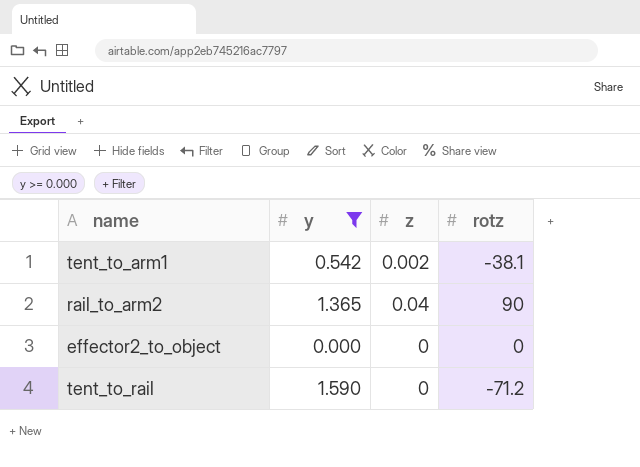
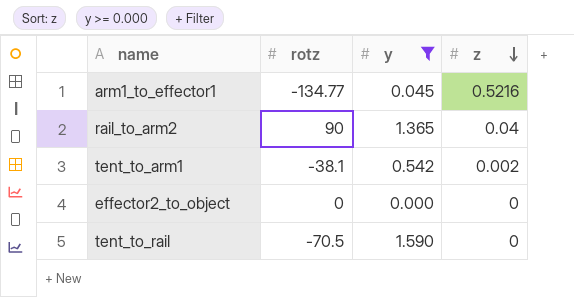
row order: none -> z descending
column rotz | position: 4 -> 2
row arm1_to_effector1: none -> -134.77 | 0.045 | 0.5216
tent_to_rail | rotz: -71.2 -> -70.5

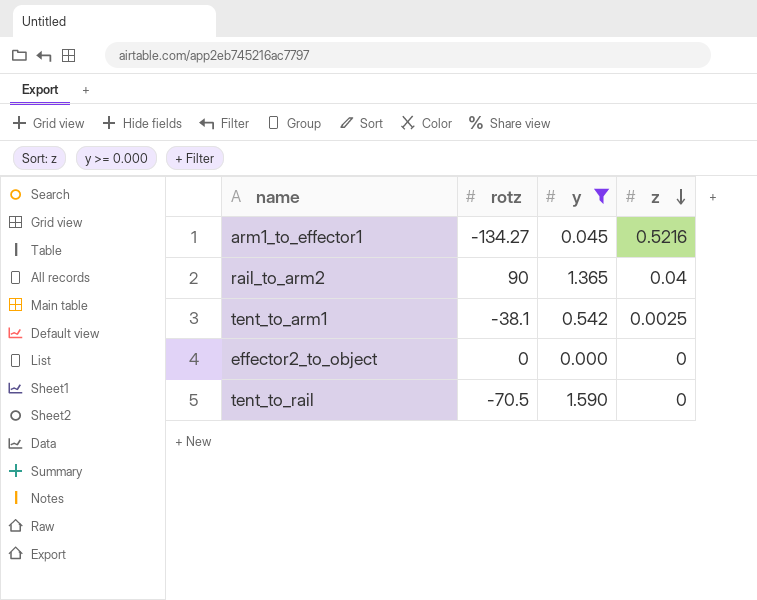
arm1_to_effector1 | rotz: -134.77 -> -134.27
tent_to_arm1 | z: 0.002 -> 0.0025

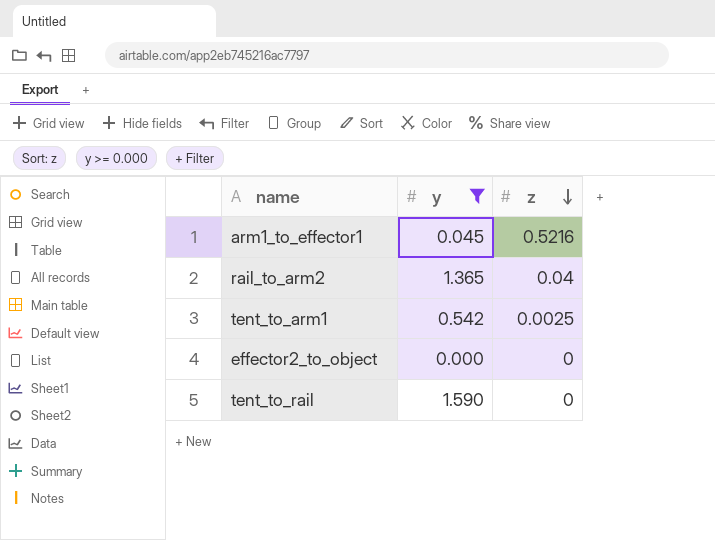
column rotz | position: 2 -> none

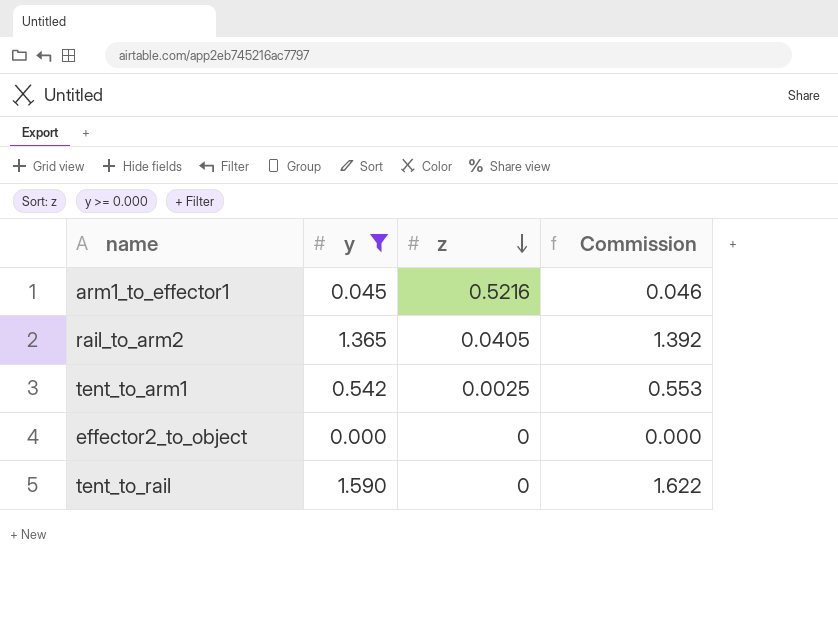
column Commission | formula: none -> [y] * 1.02
rail_to_arm2 | z: 0.04 -> 0.0405

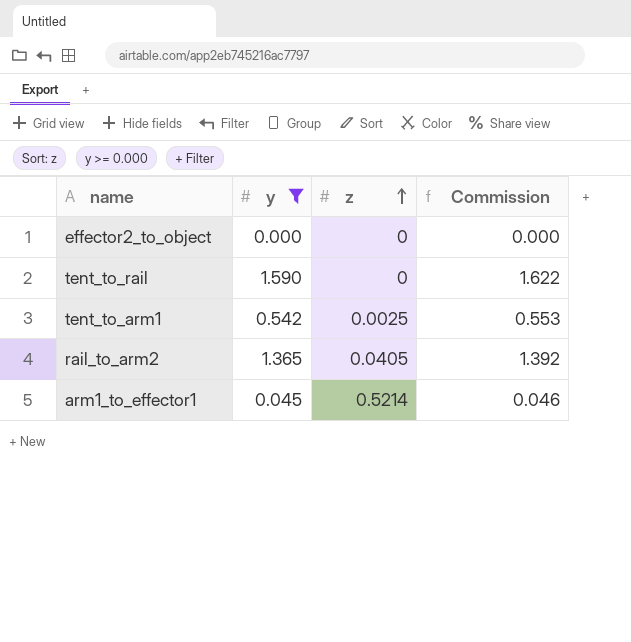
row order: z descending -> z ascending
arm1_to_effector1 | z: 0.5216 -> 0.5214

